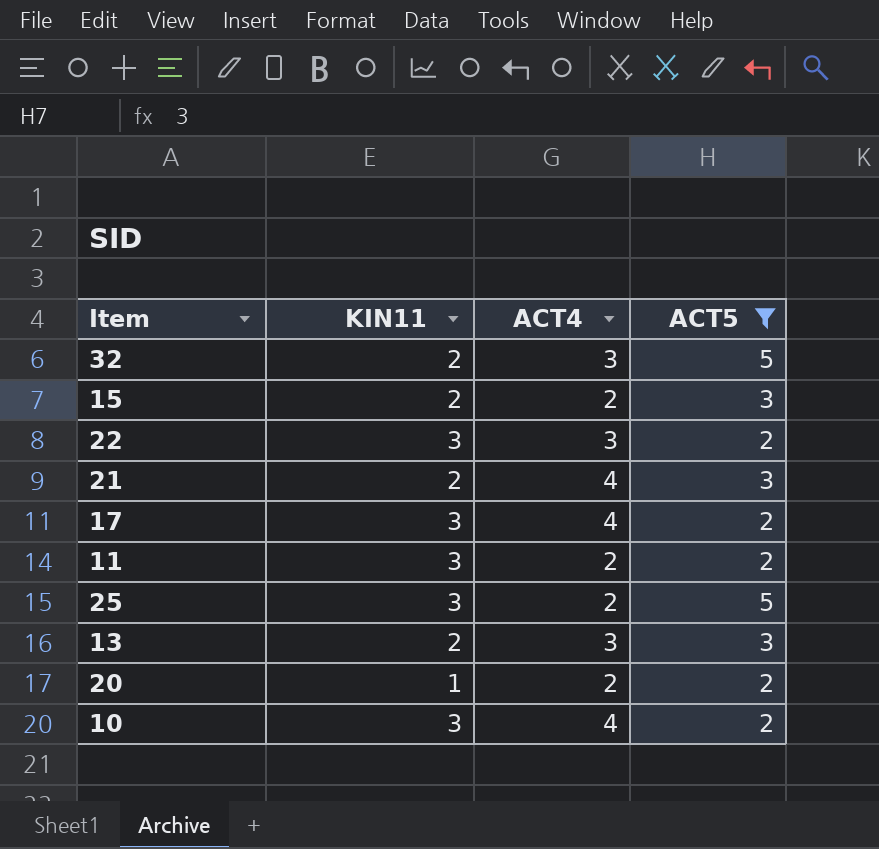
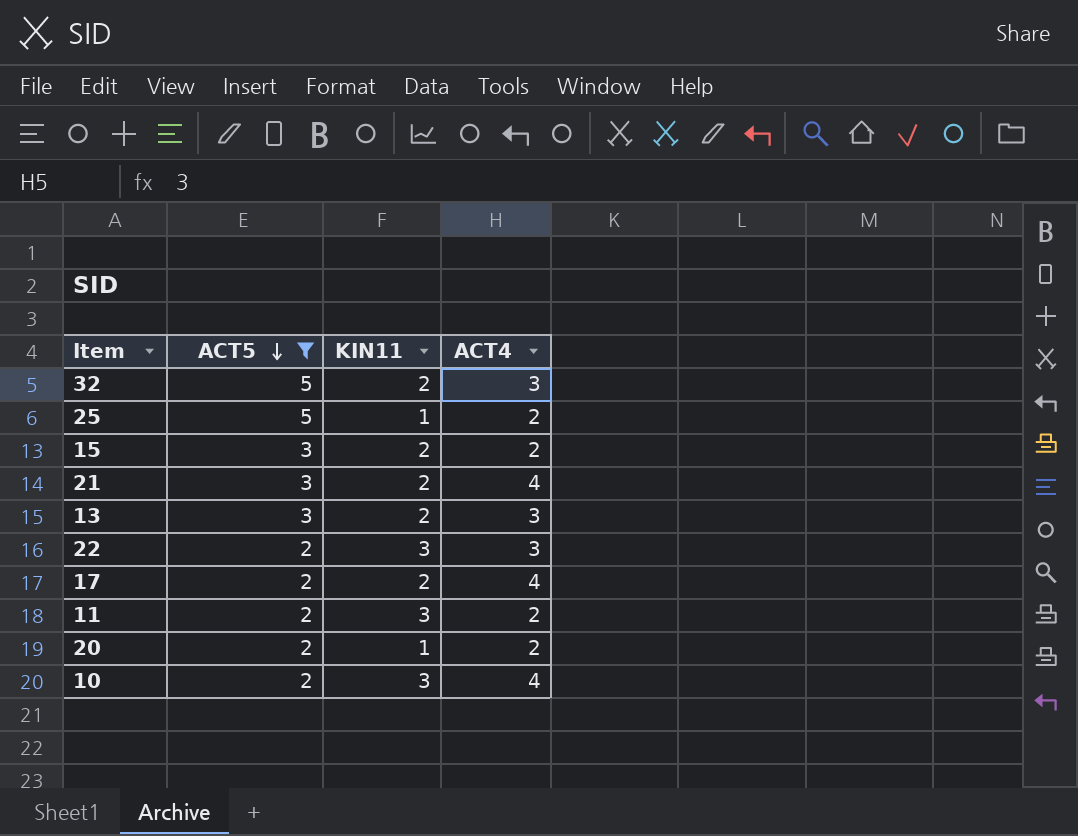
row order: none -> ACT5 descending
column ACT5 | position: 4 -> 2
25 | KIN11: 3 -> 1
17 | KIN11: 3 -> 2

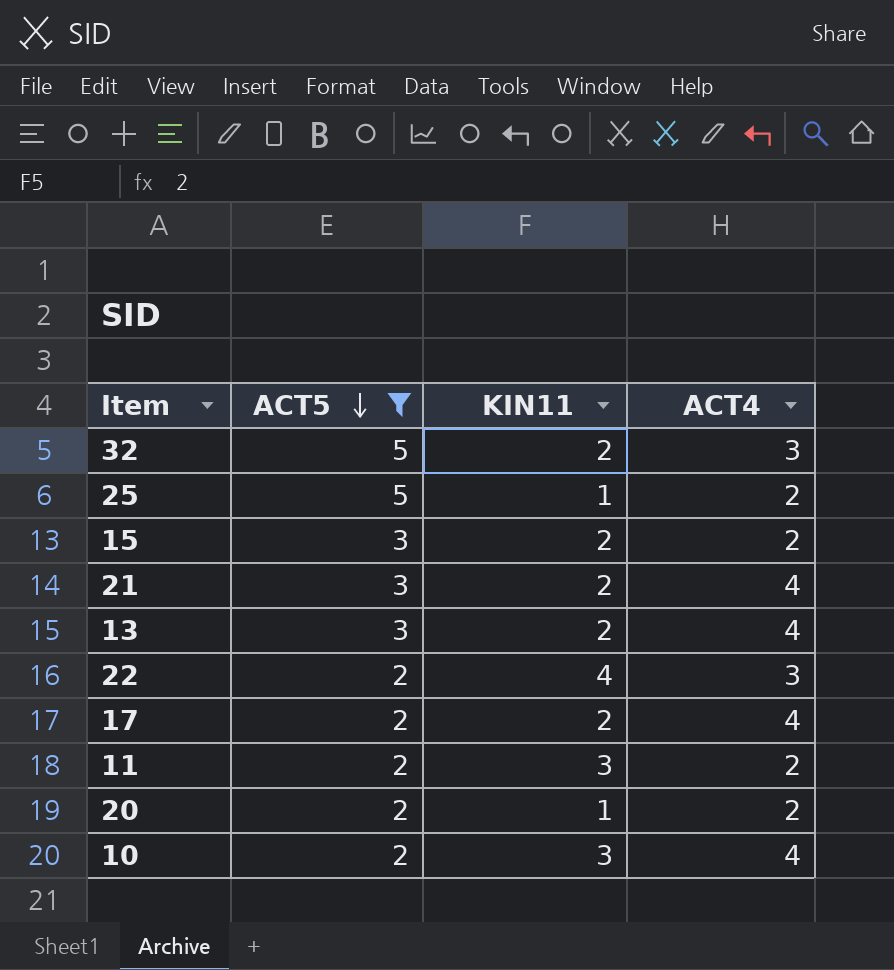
13 | ACT4: 3 -> 4
22 | KIN11: 3 -> 4

